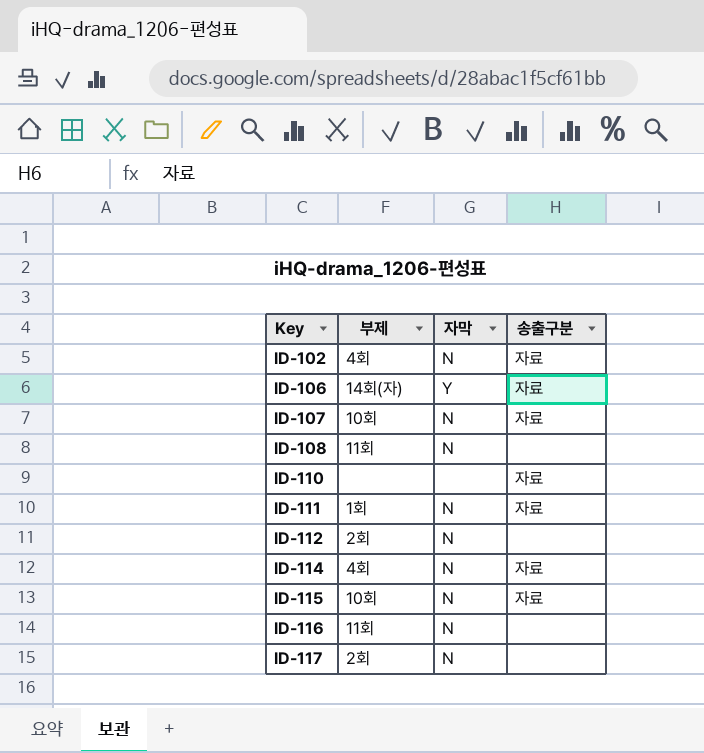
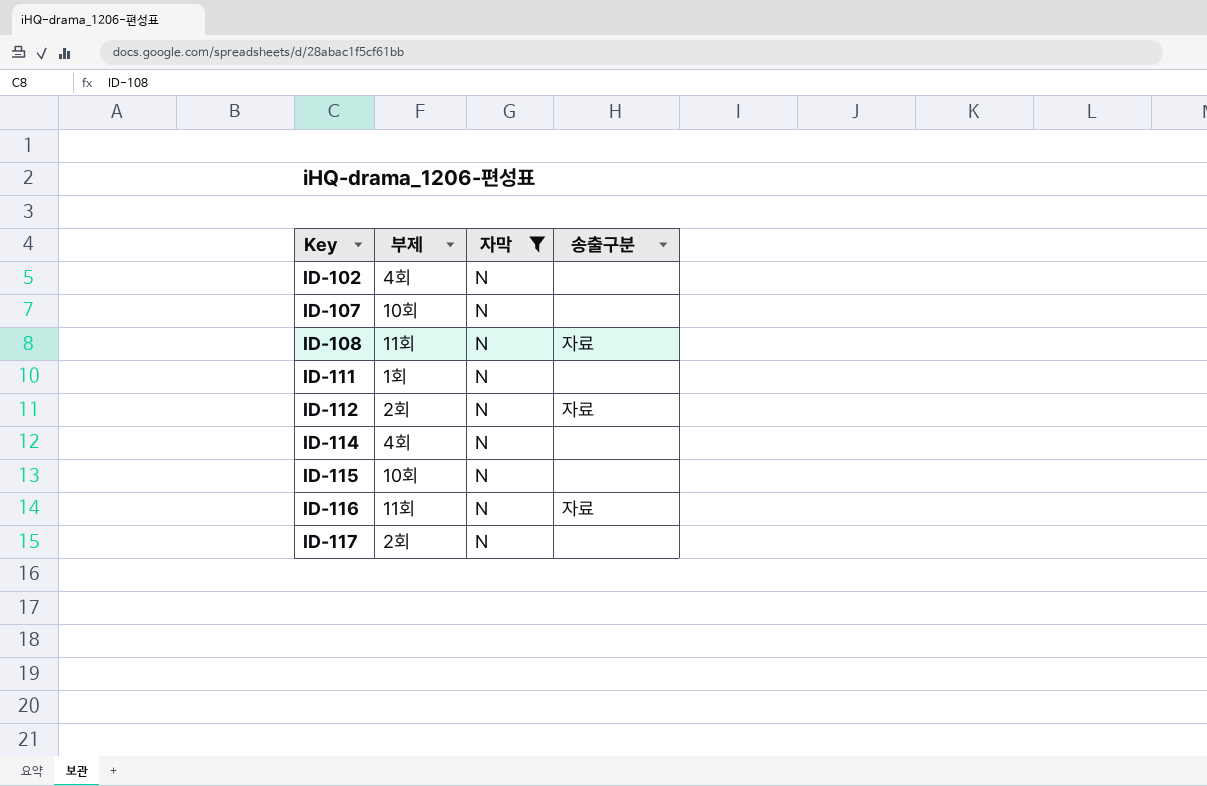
filter: none -> 자막 = N
ID-102 | 송출구분: 자료 -> none
ID-107 | 송출구분: 자료 -> none
ID-108 | 송출구분: none -> 자료
ID-111 | 송출구분: 자료 -> none
ID-112 | 송출구분: none -> 자료
ID-114 | 송출구분: 자료 -> none
ID-115 | 송출구분: 자료 -> none
ID-116 | 송출구분: none -> 자료

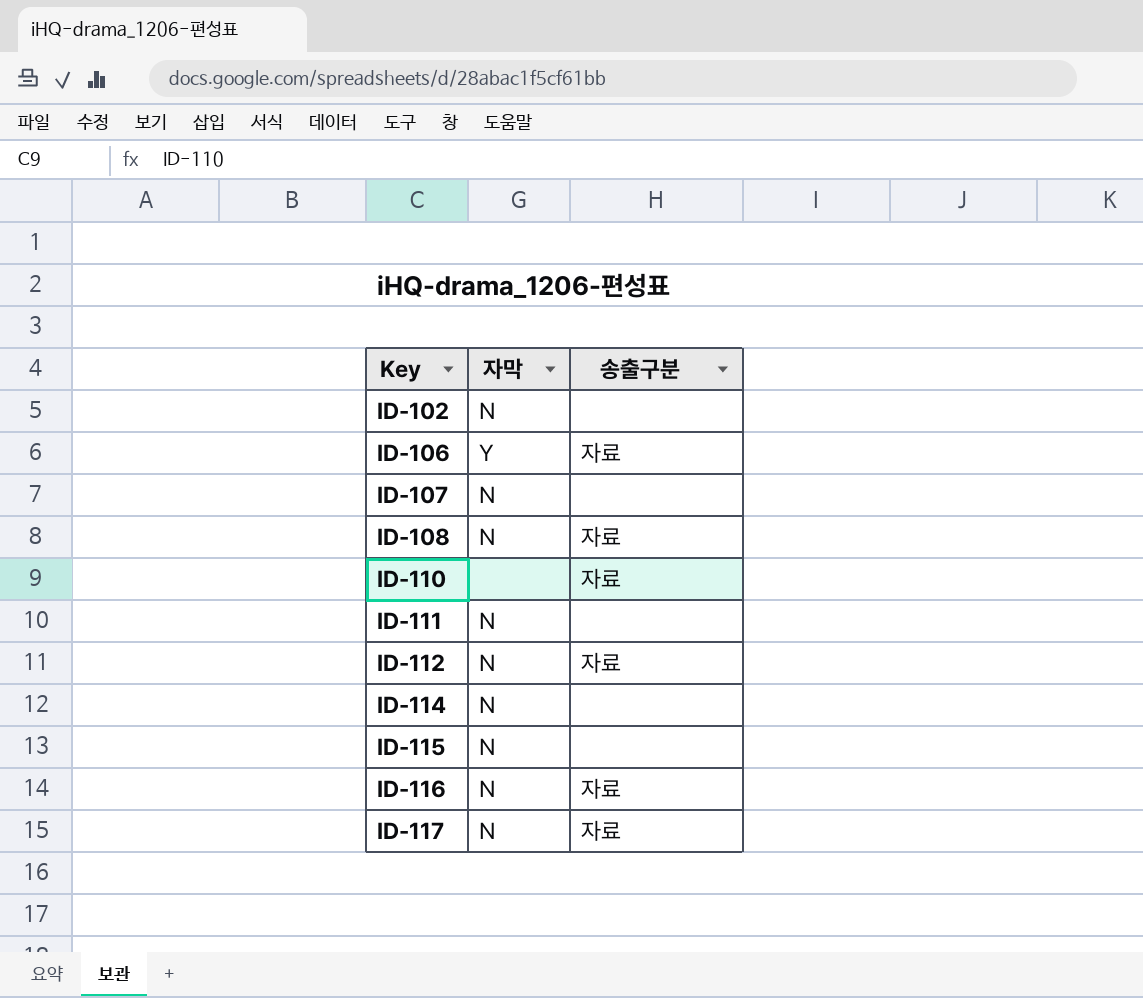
filter: 자막 = N -> none
column 부제 | position: 2 -> none
ID-117 | 송출구분: none -> 자료

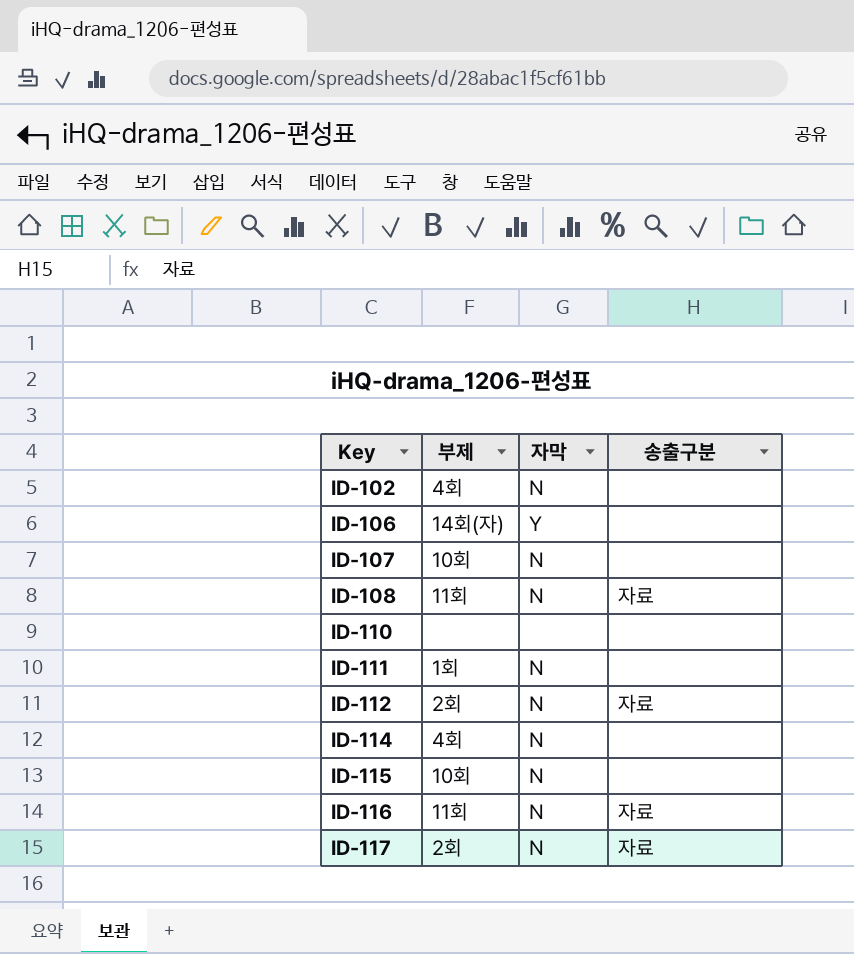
column 부제 | position: none -> 2
ID-106 | 송출구분: 자료 -> none
ID-110 | 송출구분: 자료 -> none

